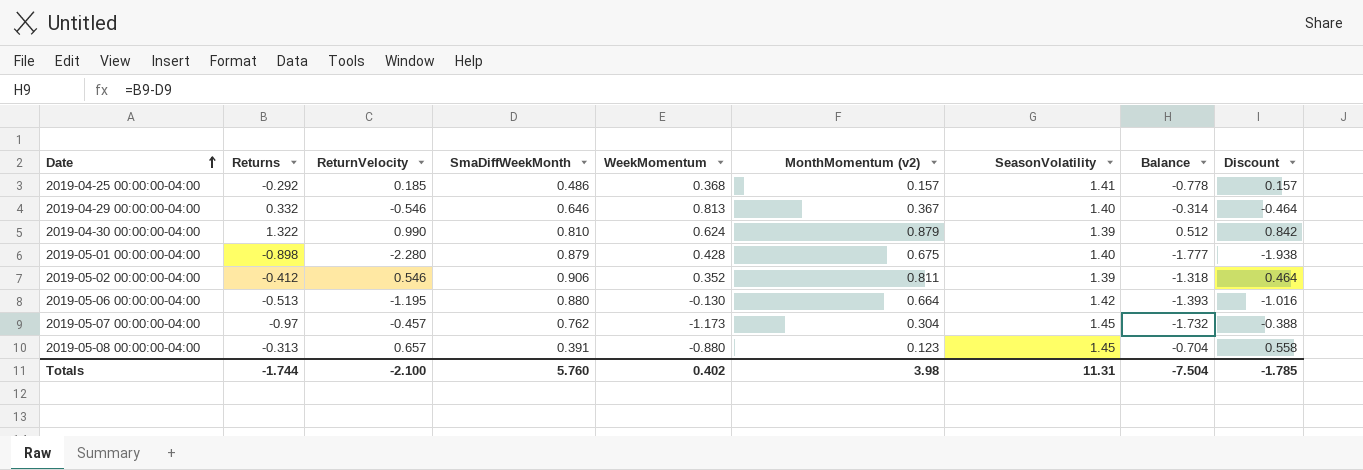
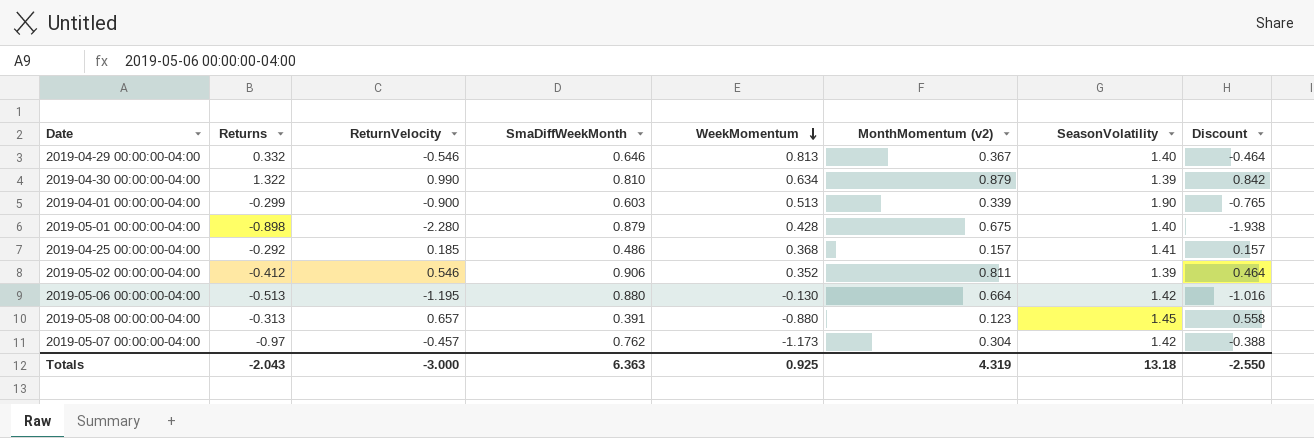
row order: Date ascending -> WeekMomentum descending
column Balance | formula: [Returns] - [SmaDiffWeekMonth] -> none
2019-04-30 00:00:00-04:00 | WeekMomentum: 0.624 -> 0.634
row 2019-04-01 00:00:00-04:00: none -> -0.299 | -0.900 | 0.603 | 0.513 | 0.339 | 1.90 | -0.765
2019-05-07 00:00:00-04:00 | SeasonVolatility: 1.45 -> 1.42
Totals | Returns: -1.744 -> -2.043
Totals | ReturnVelocity: -2.100 -> -3.000
Totals | SmaDiffWeekMonth: 5.760 -> 6.363
Totals | WeekMomentum: 0.402 -> 0.925
Totals | MonthMomentum (v2): 3.98 -> 4.319
Totals | SeasonVolatility: 11.31 -> 13.18
Totals | Discount: -1.785 -> -2.550

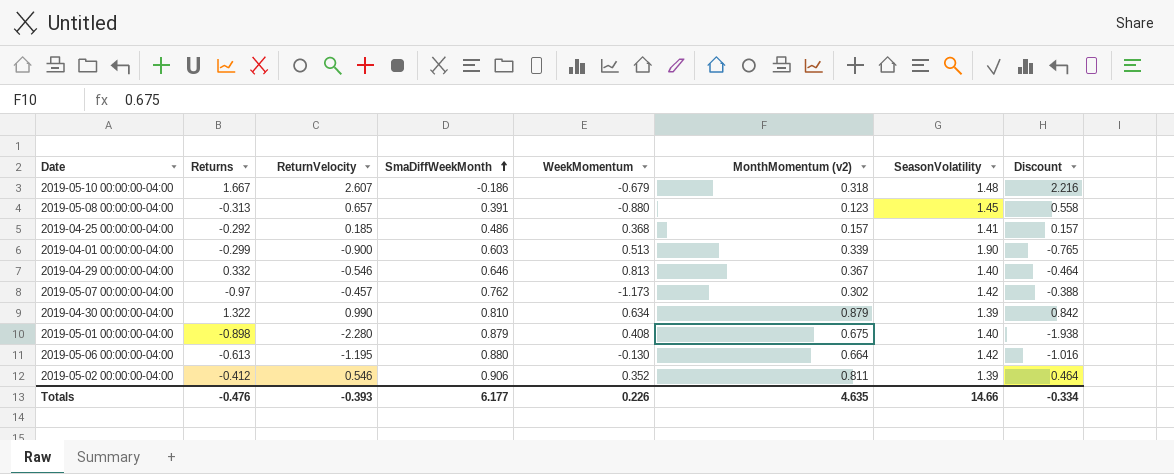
row order: WeekMomentum descending -> SmaDiffWeekMonth ascending
row 2019-05-10 00:00:00-04:00: none -> 1.667 | 2.607 | -0.186 | -0.679 | 0.318 | 1.48 | 2.216
2019-05-07 00:00:00-04:00 | MonthMomentum (v2): 0.304 -> 0.302
2019-05-01 00:00:00-04:00 | WeekMomentum: 0.428 -> 0.408
2019-05-06 00:00:00-04:00 | Returns: -0.513 -> -0.613
Totals | Returns: -2.043 -> -0.476
Totals | ReturnVelocity: -3.000 -> -0.393
Totals | SmaDiffWeekMonth: 6.363 -> 6.177
Totals | WeekMomentum: 0.925 -> 0.226
Totals | MonthMomentum (v2): 4.319 -> 4.635
Totals | SeasonVolatility: 13.18 -> 14.66
Totals | Discount: -2.550 -> -0.334

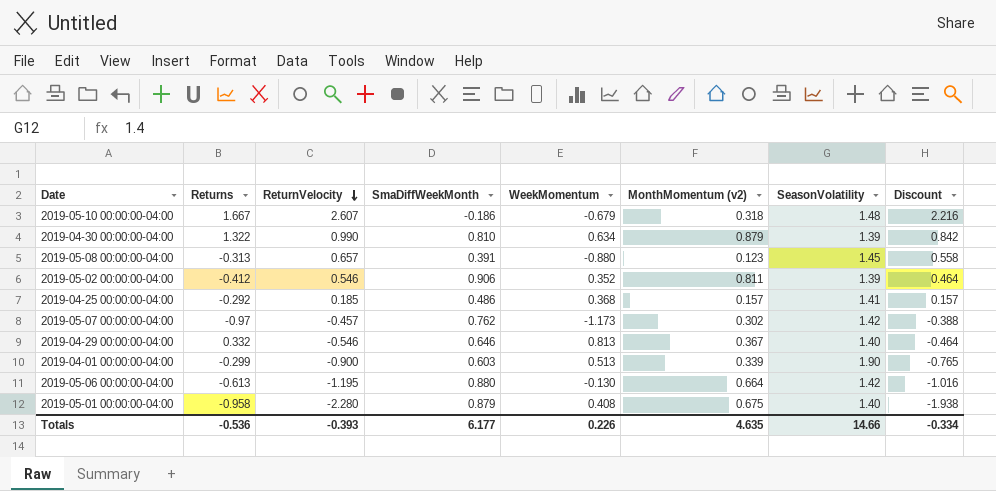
row order: SmaDiffWeekMonth ascending -> ReturnVelocity descending
2019-05-01 00:00:00-04:00 | Returns: -0.898 -> -0.958
Totals | Returns: -0.476 -> -0.536

